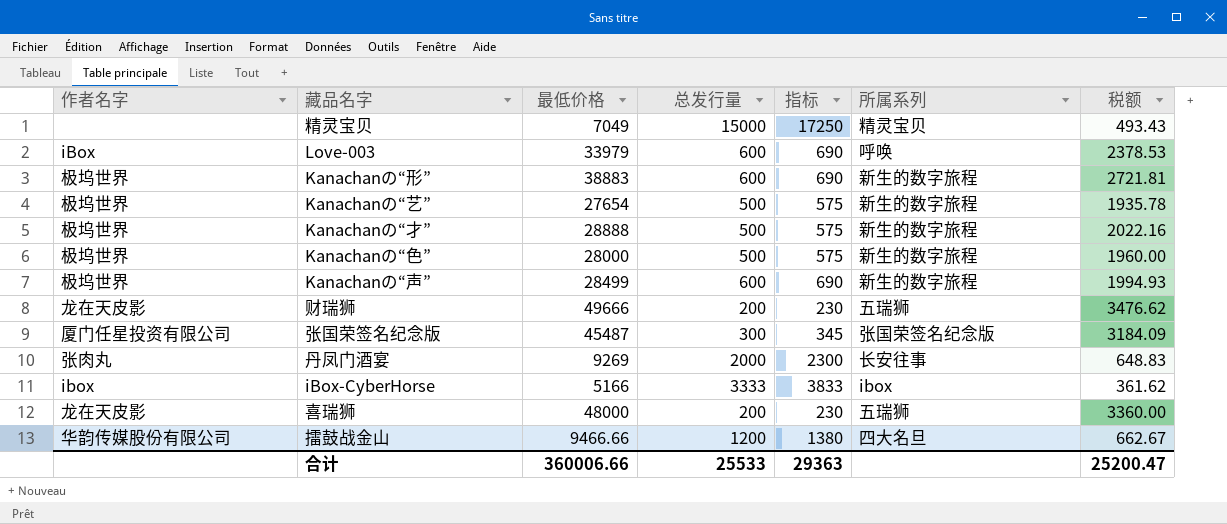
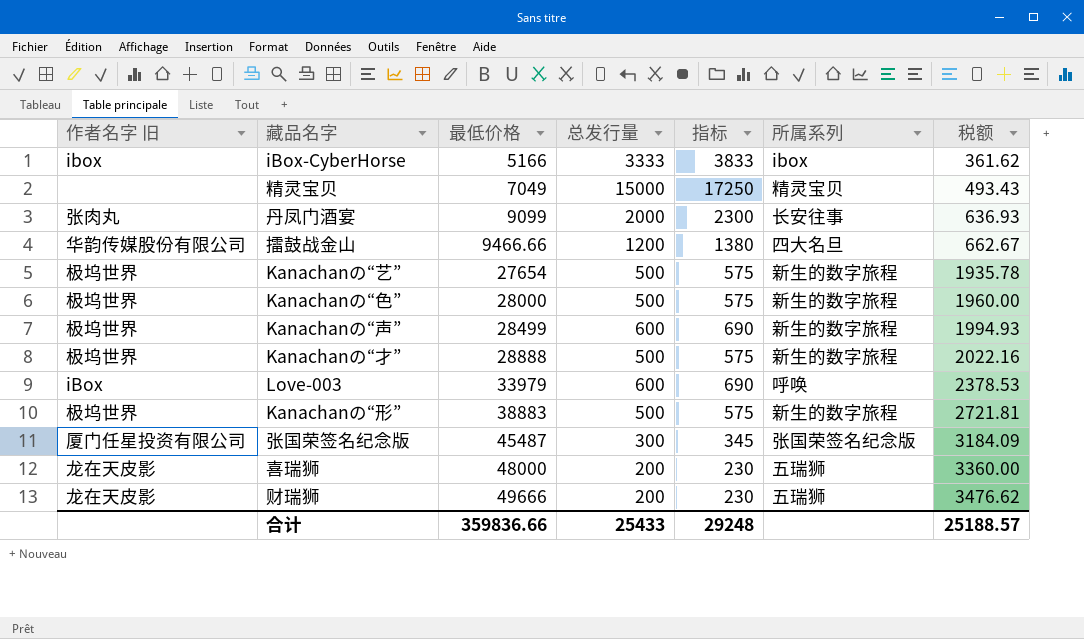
row order: none -> 最低价格 ascending
column name: 作者名字 -> 作者名字 旧
丹凤门酒宴 | 最低价格: 9269 -> 9099
丹凤门酒宴 | 税额: 648.83 -> 636.93
Kanachanの“形” | 总发行量: 600 -> 500
Kanachanの“形” | 指标: 690 -> 575
合计 | 最低价格: 360006.66 -> 359836.66
合计 | 总发行量: 25533 -> 25433
合计 | 指标: 29363 -> 29248
合计 | 税额: 25200.47 -> 25188.57

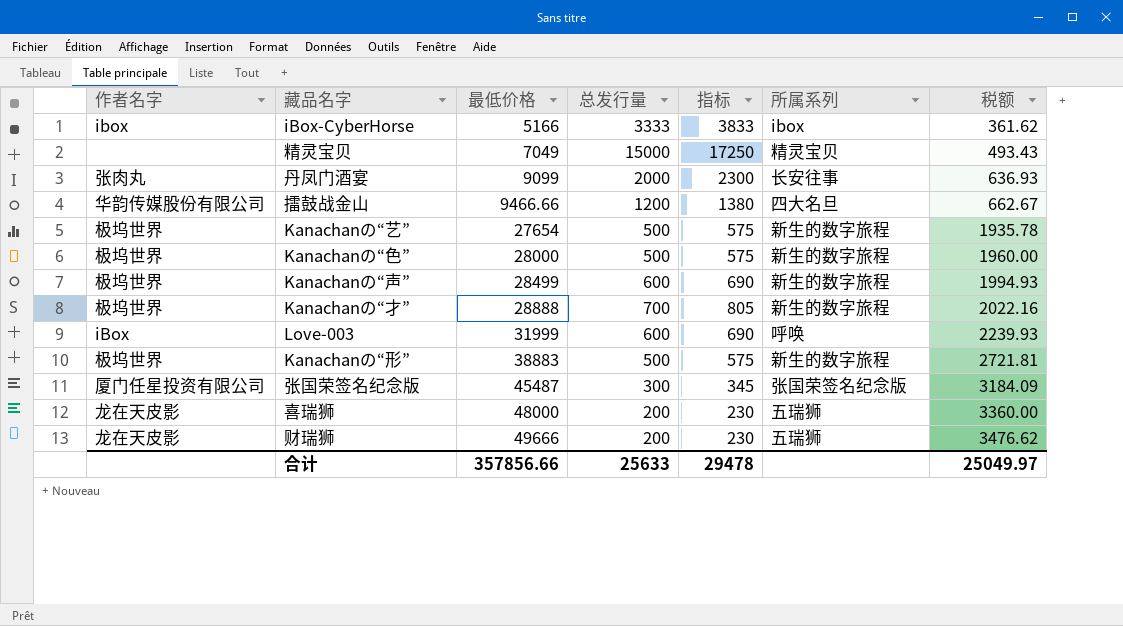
column name: 作者名字 旧 -> 作者名字
Kanachanの“才” | 总发行量: 500 -> 700
Kanachanの“才” | 指标: 575 -> 805
Love-003 | 最低价格: 33979 -> 31999
Love-003 | 税额: 2378.53 -> 2239.93
合计 | 最低价格: 359836.66 -> 357856.66
合计 | 总发行量: 25433 -> 25633
合计 | 指标: 29248 -> 29478
合计 | 税额: 25188.57 -> 25049.97

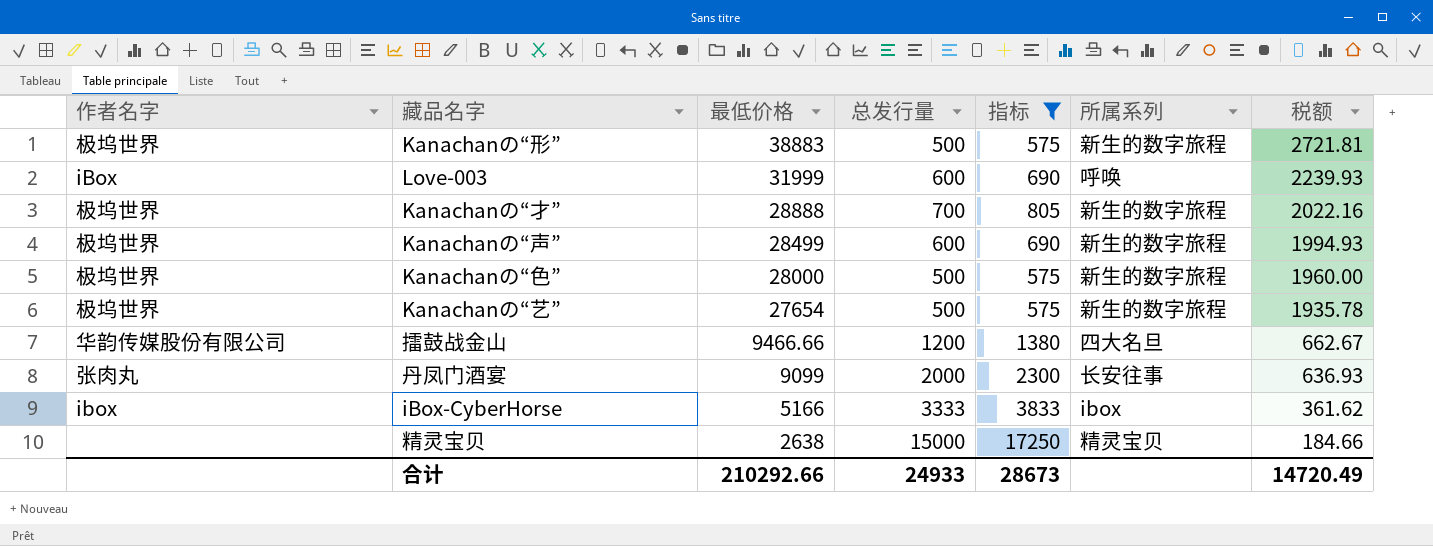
filter: none -> 指标 >= 575
row order: 最低价格 ascending -> 最低价格 descending
精灵宝贝 | 最低价格: 7049 -> 2638
精灵宝贝 | 税额: 493.43 -> 184.66
合计 | 最低价格: 357856.66 -> 210292.66
合计 | 总发行量: 25633 -> 24933
合计 | 指标: 29478 -> 28673
合计 | 税额: 25049.97 -> 14720.49

